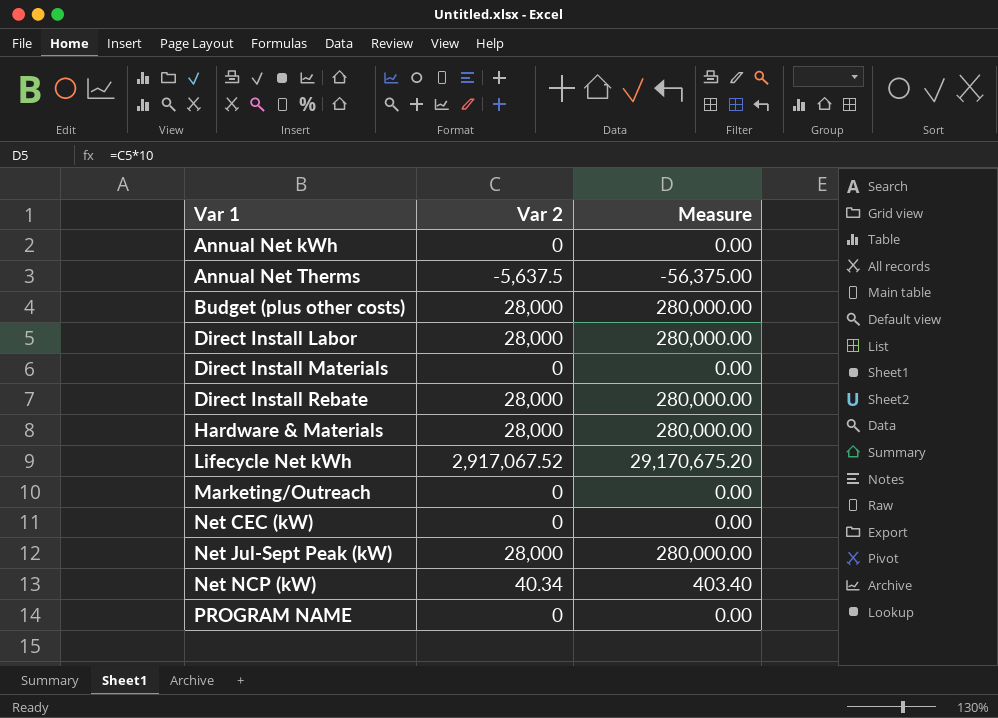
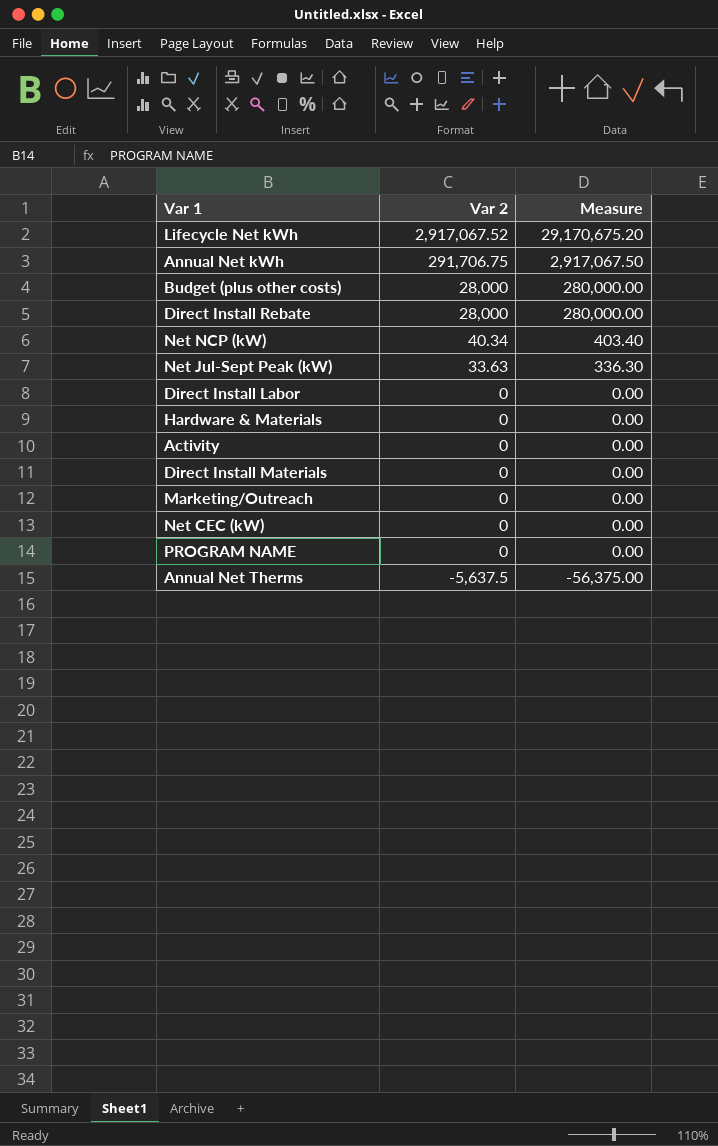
row order: Var 1 ascending -> Var 2 descending
Annual Net kWh | Var 2: 0 -> 291,706.75
Annual Net kWh | Measure: 0.00 -> 2,917,067.50
Net Jul-Sept Peak (kW) | Var 2: 28,000 -> 33.63
Net Jul-Sept Peak (kW) | Measure: 280,000.00 -> 336.30
Direct Install Labor | Var 2: 28,000 -> 0
Direct Install Labor | Measure: 280,000.00 -> 0.00
Hardware & Materials | Var 2: 28,000 -> 0
Hardware & Materials | Measure: 280,000.00 -> 0.00
row Activity: none -> 0 | 0.00

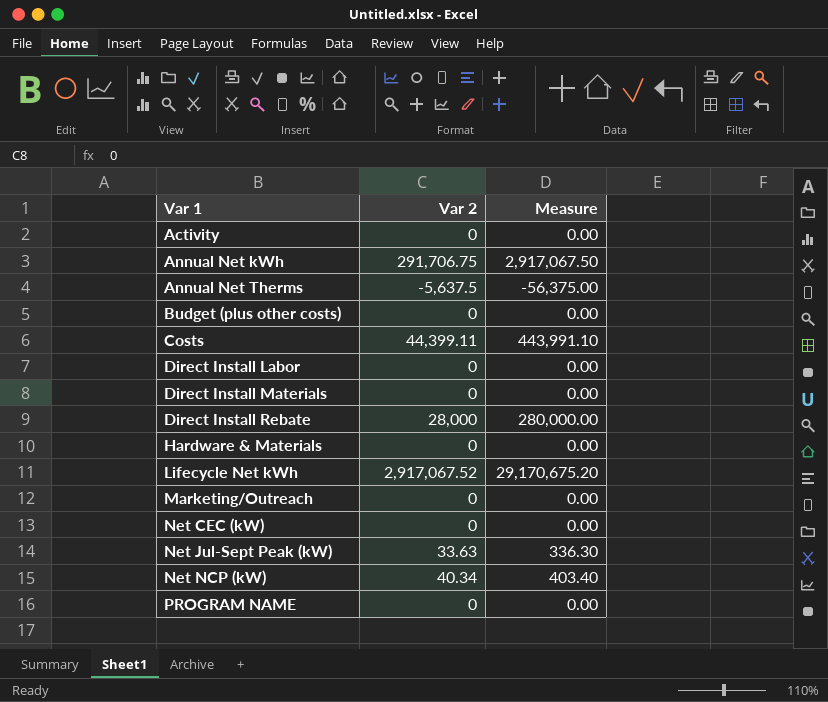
row order: Var 2 descending -> Var 1 ascending
Budget (plus other costs) | Var 2: 28,000 -> 0
Budget (plus other costs) | Measure: 280,000.00 -> 0.00
row Costs: none -> 44,399.11 | 443,991.10

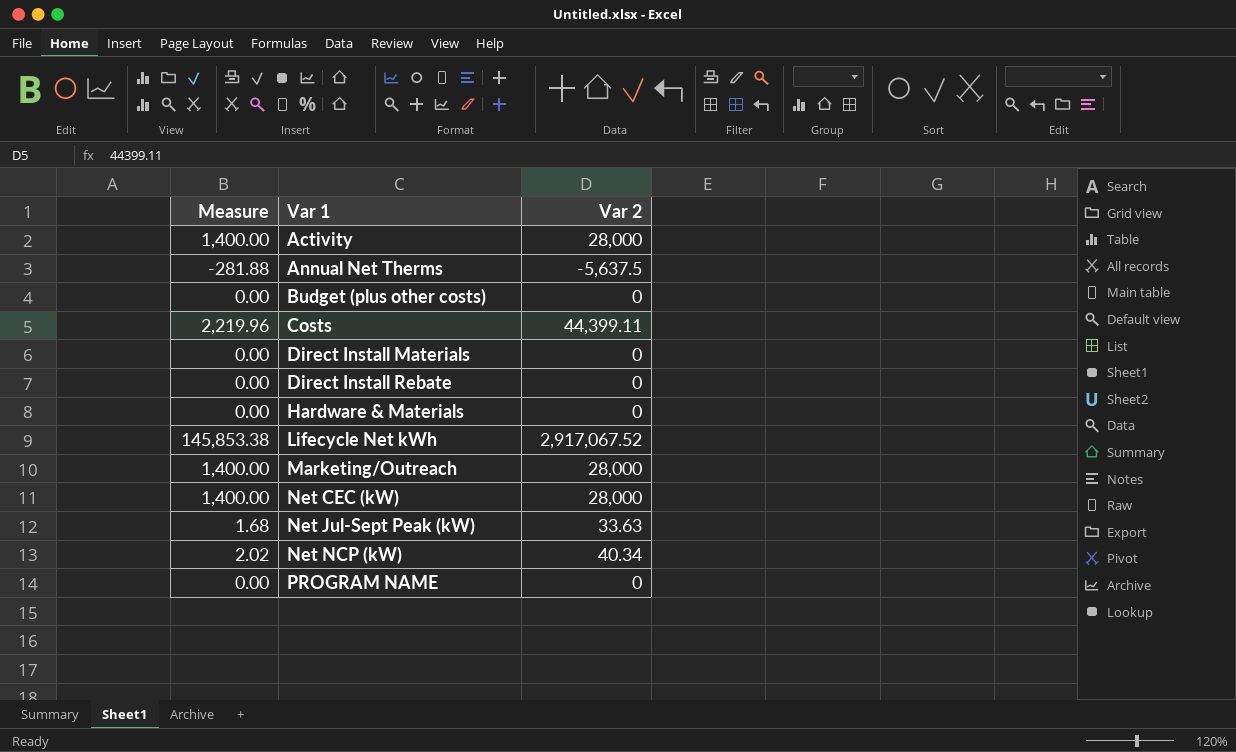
column Measure | formula: [Var 2] * 10 -> [Var 2] * 0.05
column Measure | position: 3 -> 1
row Annual Net kWh: 291,706.75 | 2,917,067.50 -> none
row Direct Install Labor: 0 | 0.00 -> none
Activity | Var 2: 0 -> 28,000
Direct Install Rebate | Var 2: 28,000 -> 0
Marketing/Outreach | Var 2: 0 -> 28,000
Net CEC (kW) | Var 2: 0 -> 28,000

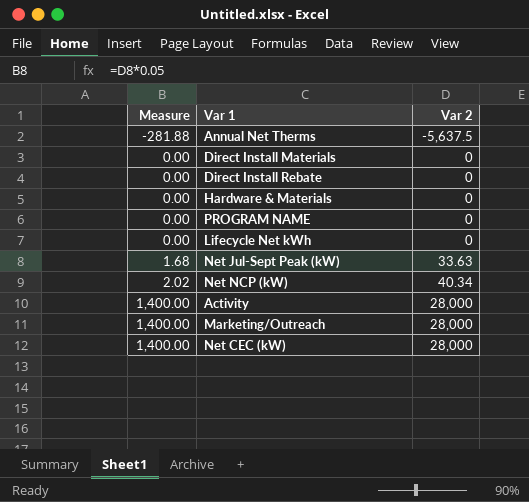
row order: Var 1 ascending -> Measure ascending
row Budget (plus other costs): 0.00 | 0 -> none
row Costs: 2,219.96 | 44,399.11 -> none
Lifecycle Net kWh | Measure: 145,853.38 -> 0.00
Lifecycle Net kWh | Var 2: 2,917,067.52 -> 0

